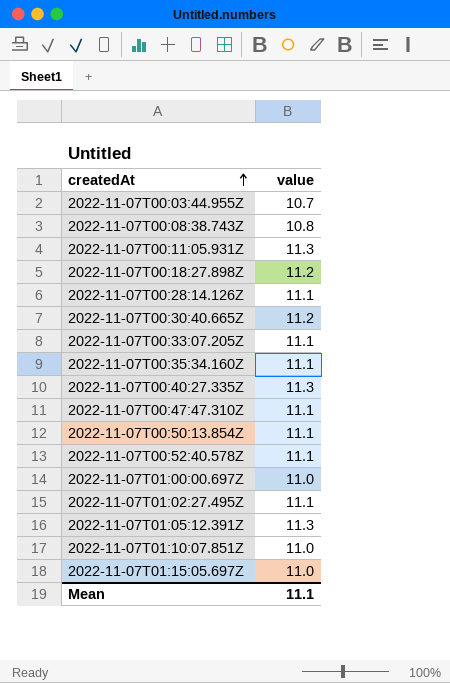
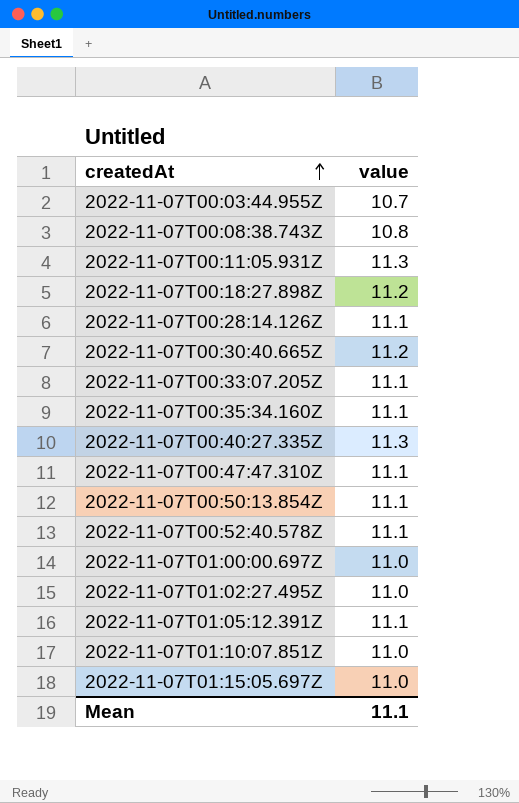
2022-11-07T01:02:27.495Z | value: 11.1 -> 11.0
2022-11-07T01:05:12.391Z | value: 11.3 -> 11.1

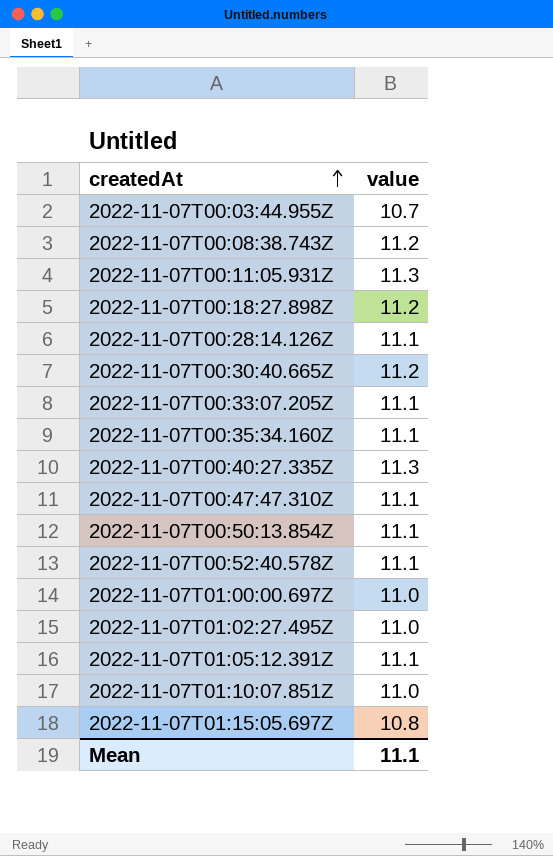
2022-11-07T00:08:38.743Z | value: 10.8 -> 11.2
2022-11-07T01:15:05.697Z | value: 11.0 -> 10.8

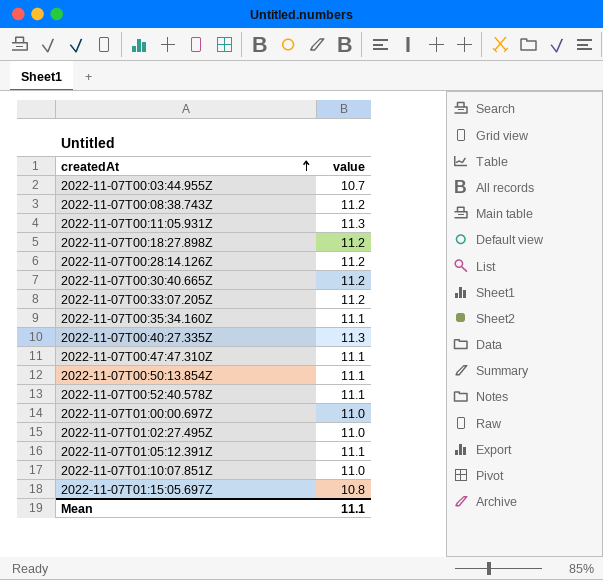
2022-11-07T00:28:14.126Z | value: 11.1 -> 11.2
2022-11-07T00:33:07.205Z | value: 11.1 -> 11.2

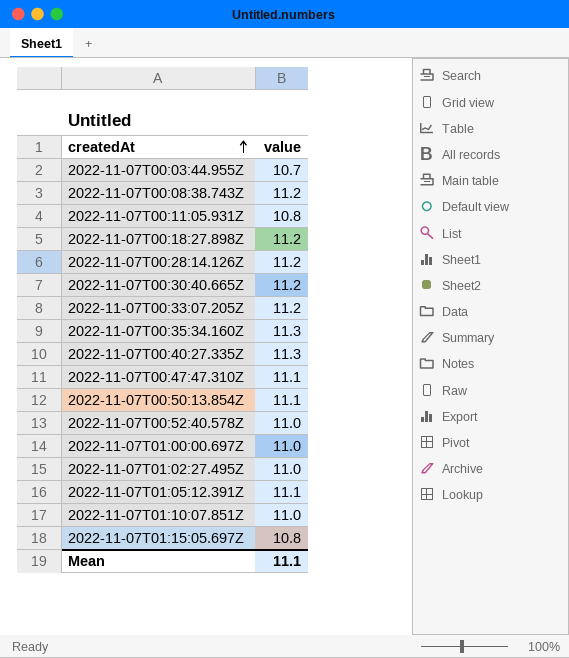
2022-11-07T00:11:05.931Z | value: 11.3 -> 10.8
2022-11-07T00:35:34.160Z | value: 11.1 -> 11.3
2022-11-07T00:52:40.578Z | value: 11.1 -> 11.0

